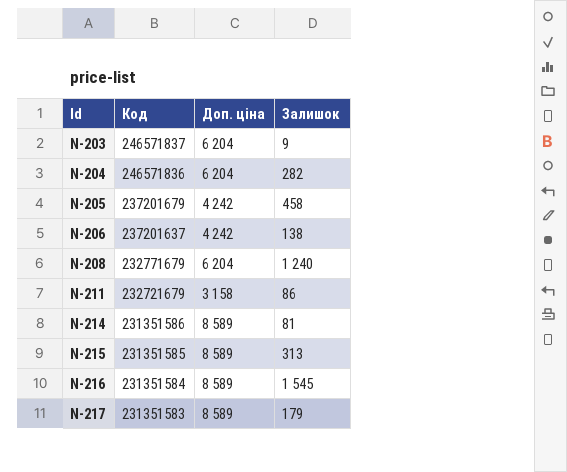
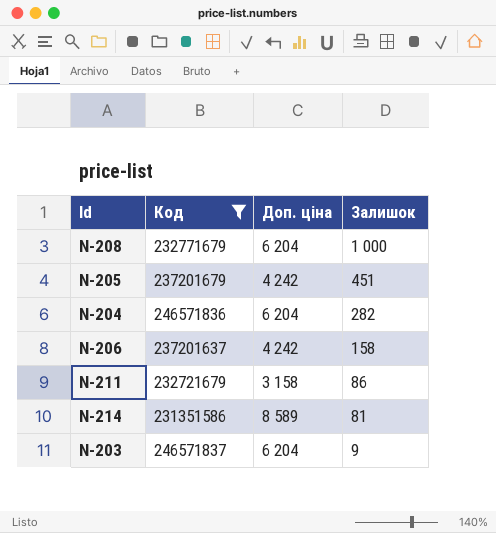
filter: none -> Код >= 231351586
row order: Id ascending -> Залишок descending
N-208 | Залишок: 1 240 -> 1 000
N-205 | Залишок: 458 -> 451
N-206 | Залишок: 138 -> 158

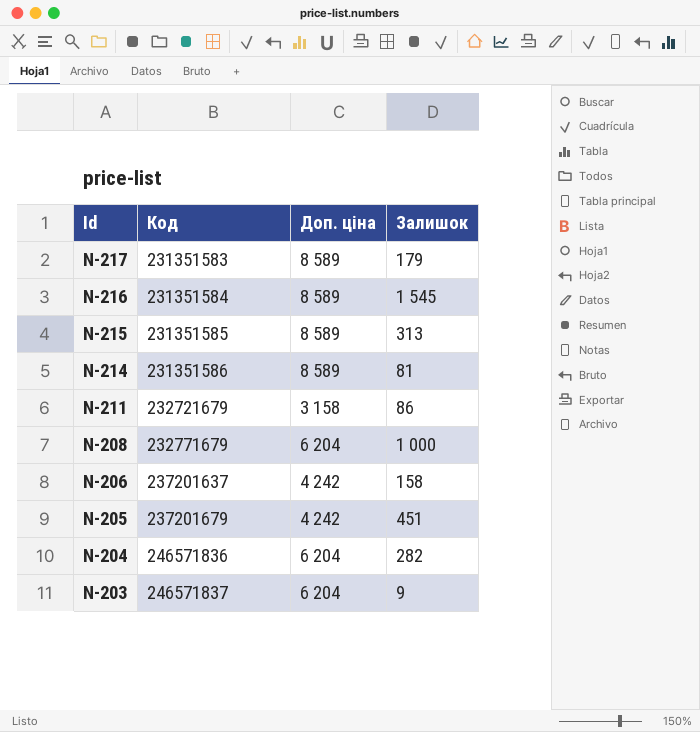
filter: Код >= 231351586 -> none
row order: Залишок descending -> Id descending

